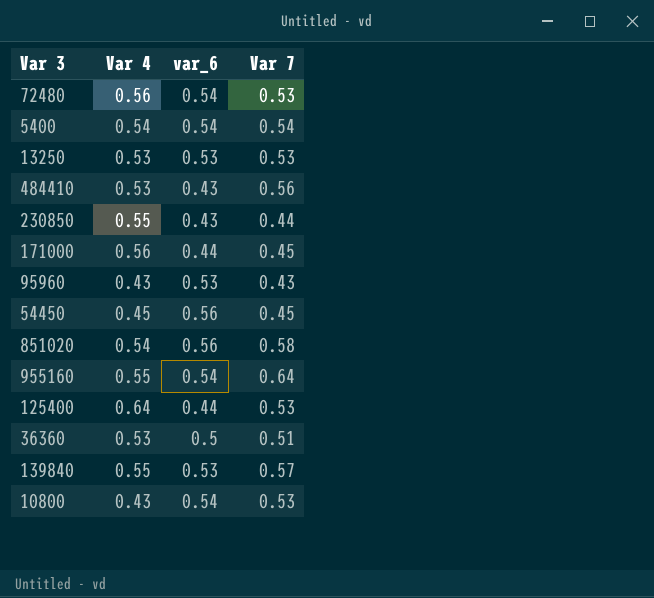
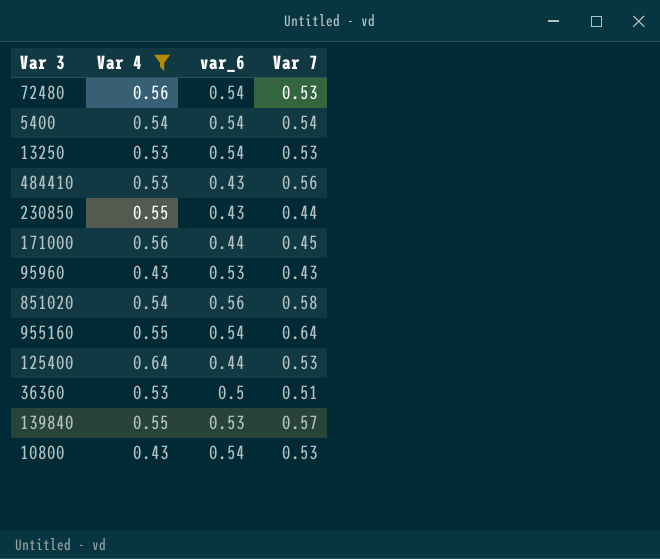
filter: none -> Var 4 != 0.45
13250 | var_6: 0.53 -> 0.54

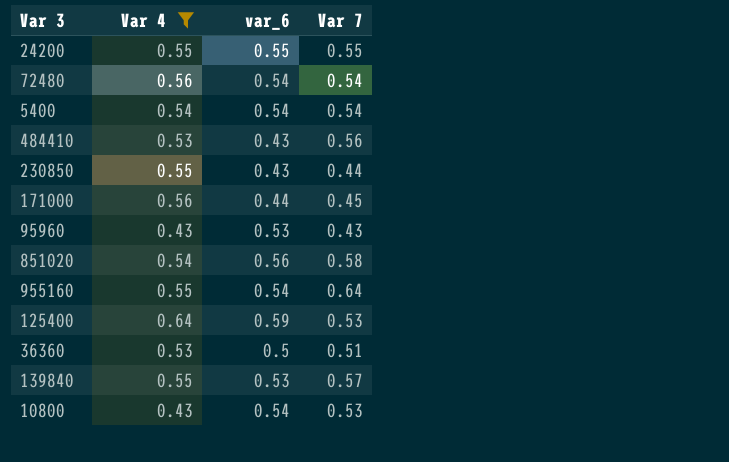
row 13250: 0.53 | 0.54 | 0.53 -> none
row 24200: none -> 0.55 | 0.55 | 0.55
72480 | Var 7: 0.53 -> 0.54
125400 | var_6: 0.44 -> 0.59

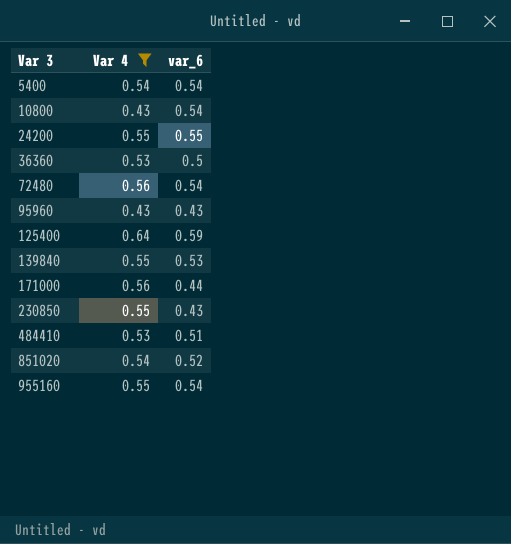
row order: none -> Var 3 ascending
column Var 7 | position: 4 -> none
95960 | var_6: 0.53 -> 0.43
484410 | var_6: 0.43 -> 0.51
851020 | var_6: 0.56 -> 0.52

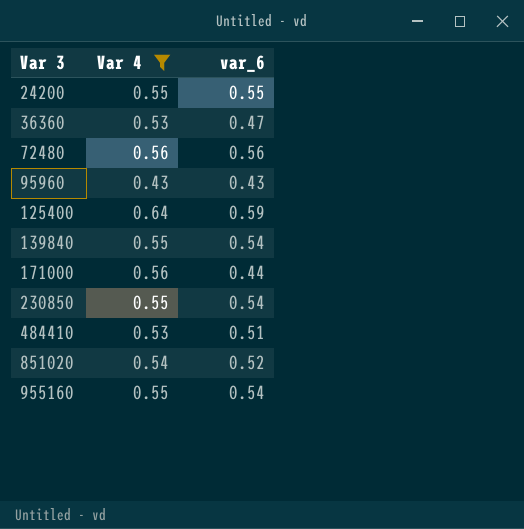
row 5400: 0.54 | 0.54 -> none
row 10800: 0.43 | 0.54 -> none
36360 | var_6: 0.5 -> 0.47
72480 | var_6: 0.54 -> 0.56
139840 | var_6: 0.53 -> 0.54
230850 | var_6: 0.43 -> 0.54

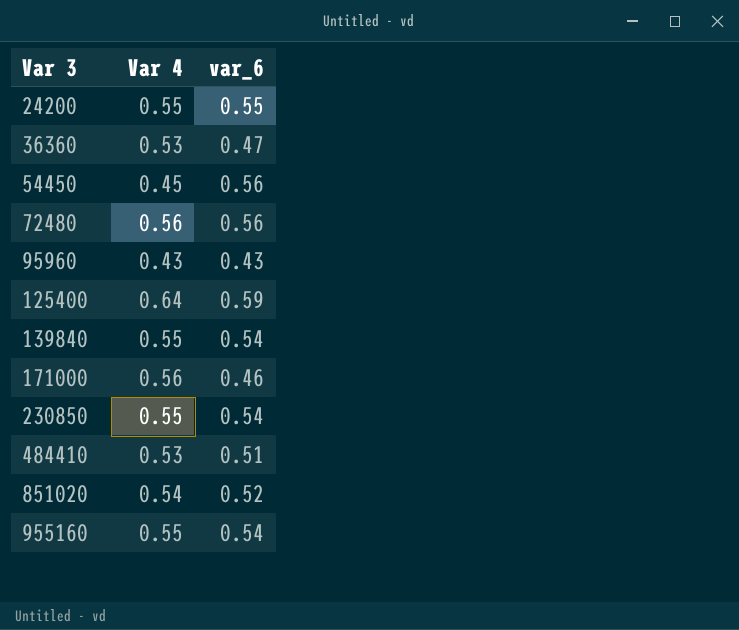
filter: Var 4 != 0.45 -> none
171000 | var_6: 0.44 -> 0.46

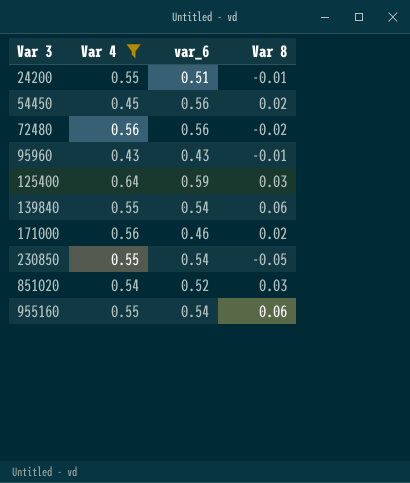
filter: none -> Var 4 != 0.53
column Var 8 | position: none -> 4
24200 | var_6: 0.55 -> 0.51

